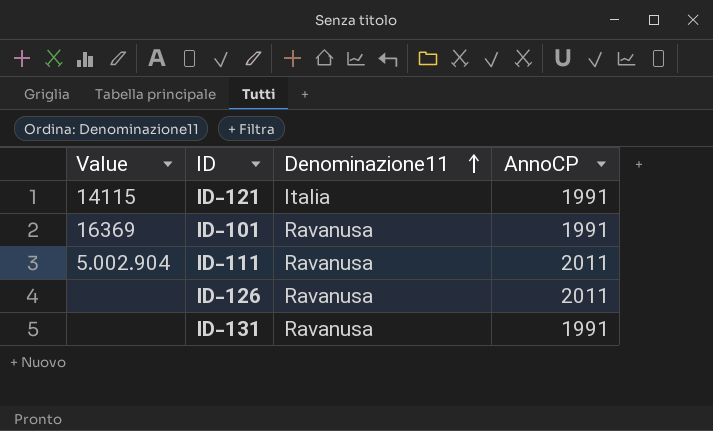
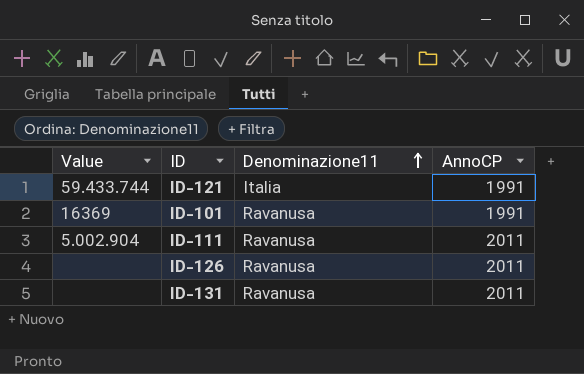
ID-121 | Value: 14115 -> 59.433.744
ID-131 | AnnoCP: 1991 -> 2011

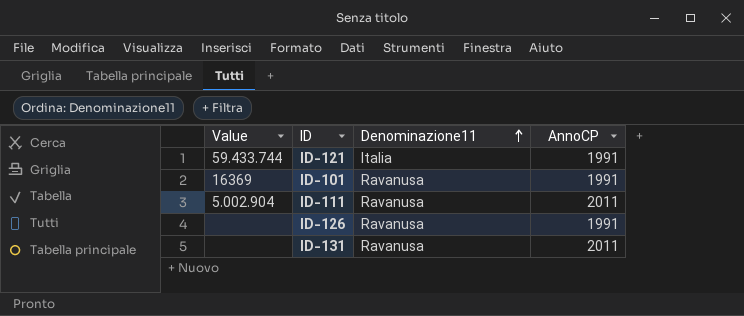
ID-126 | AnnoCP: 2011 -> 1991

